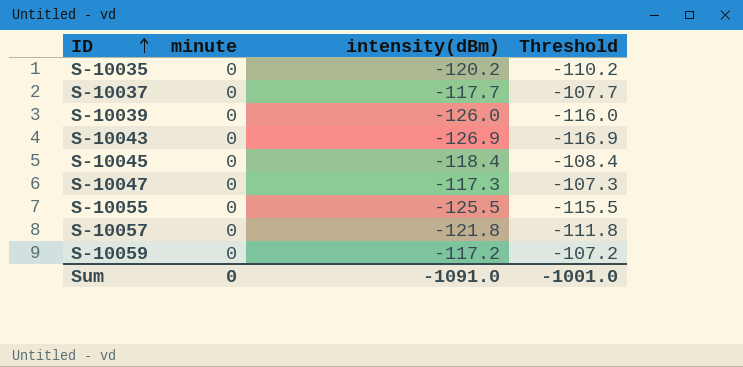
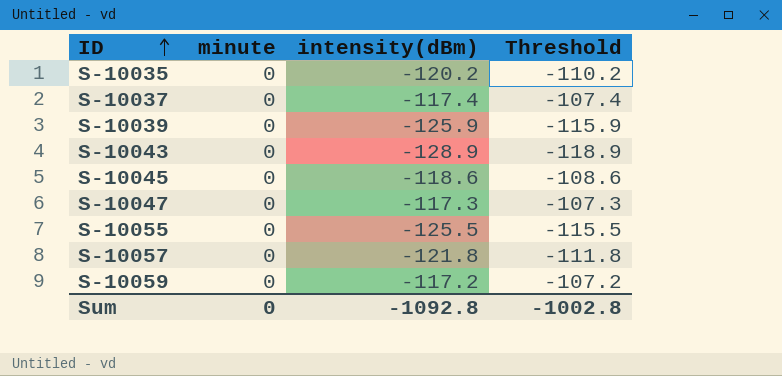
S-10037 | intensity(dBm): -117.7 -> -117.4
S-10037 | Threshold: -107.7 -> -107.4
S-10039 | intensity(dBm): -126.0 -> -125.9
S-10039 | Threshold: -116.0 -> -115.9
S-10043 | intensity(dBm): -126.9 -> -128.9
S-10043 | Threshold: -116.9 -> -118.9
S-10045 | intensity(dBm): -118.4 -> -118.6
S-10045 | Threshold: -108.4 -> -108.6
Sum | intensity(dBm): -1091.0 -> -1092.8
Sum | Threshold: -1001.0 -> -1002.8

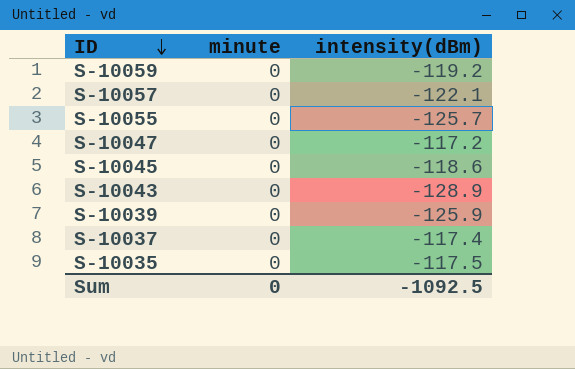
row order: ID ascending -> ID descending
column Threshold | formula: [intensity(dBm)] + 10 -> none
S-10059 | intensity(dBm): -117.2 -> -119.2
S-10057 | intensity(dBm): -121.8 -> -122.1
S-10055 | intensity(dBm): -125.5 -> -125.7
S-10047 | intensity(dBm): -117.3 -> -117.2
S-10035 | intensity(dBm): -120.2 -> -117.5
Sum | intensity(dBm): -1092.8 -> -1092.5

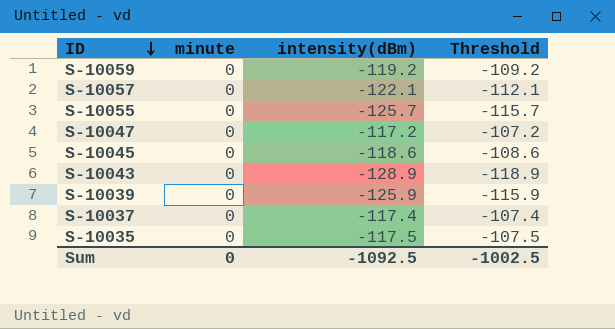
column Threshold | formula: none -> [intensity(dBm)] + 10

